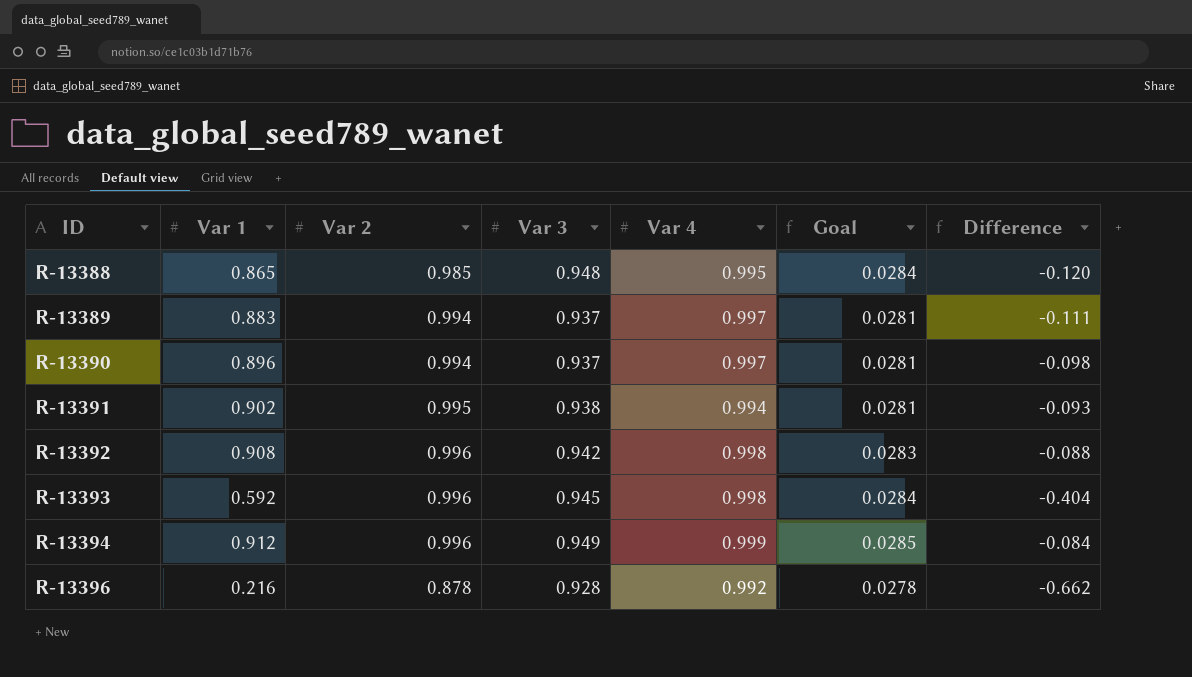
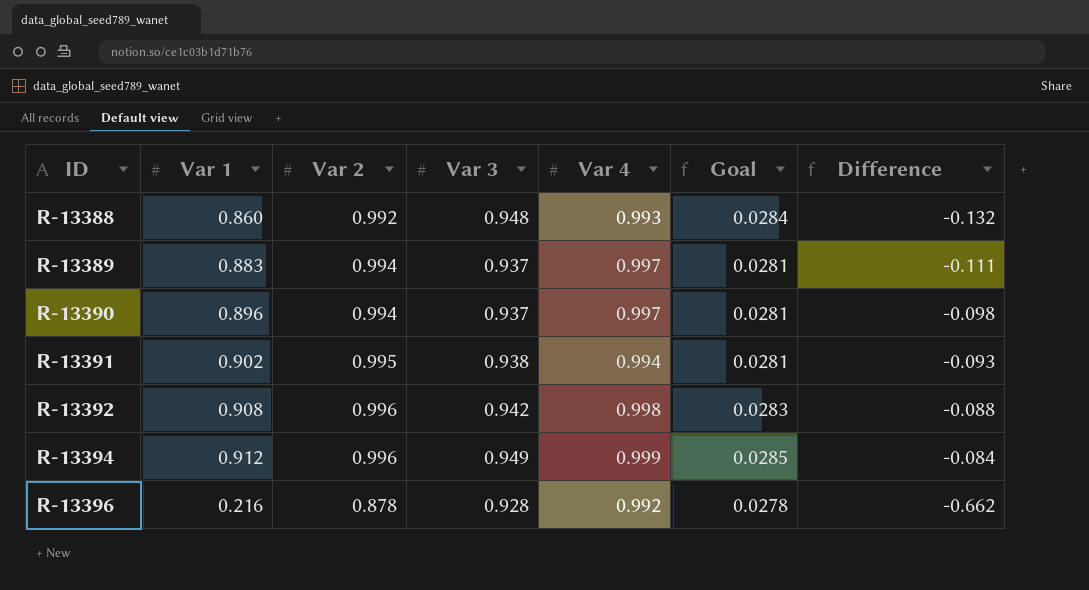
row R-13393: 0.592 | 0.996 | 0.945 | 0.998 | 0.0284 | -0.404 -> none
R-13388 | Var 1: 0.865 -> 0.860
R-13388 | Var 2: 0.985 -> 0.992
R-13388 | Var 4: 0.995 -> 0.993
R-13388 | Difference: -0.120 -> -0.132

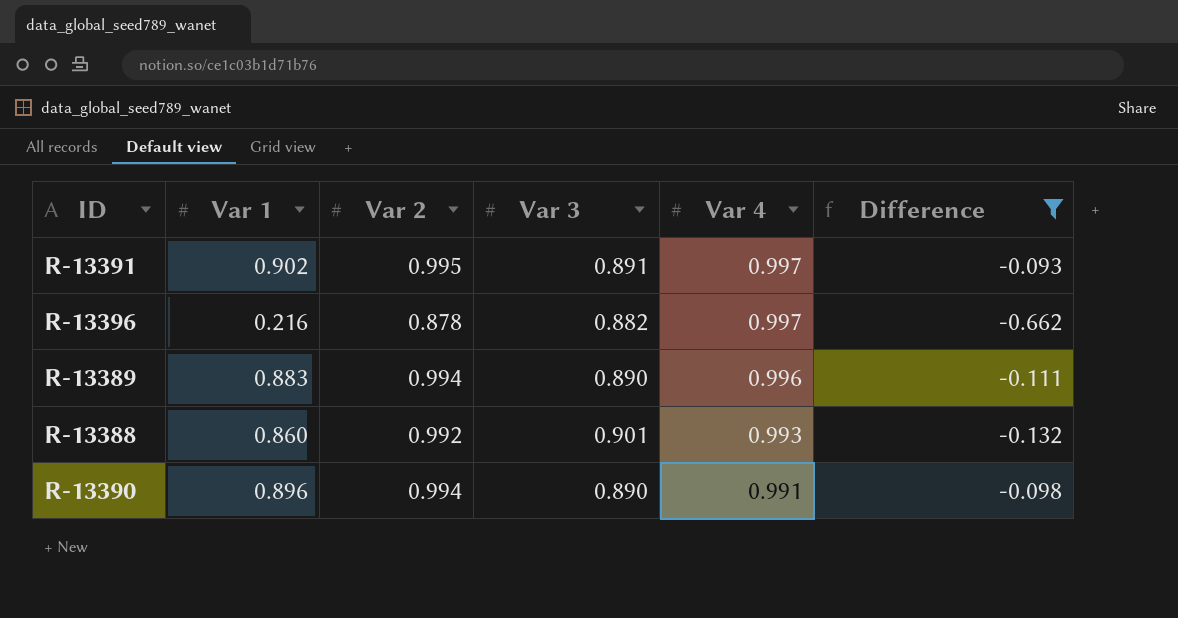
filter: none -> Difference <= -0.093
row order: ID ascending -> Var 4 descending
column Goal | formula: [Var 3] * 0.03 -> none
R-13391 | Var 3: 0.938 -> 0.891
R-13391 | Var 4: 0.994 -> 0.997
R-13396 | Var 3: 0.928 -> 0.882
R-13396 | Var 4: 0.992 -> 0.997
R-13389 | Var 3: 0.937 -> 0.890
R-13389 | Var 4: 0.997 -> 0.996
R-13388 | Var 3: 0.948 -> 0.901
R-13390 | Var 3: 0.937 -> 0.890
R-13390 | Var 4: 0.997 -> 0.991

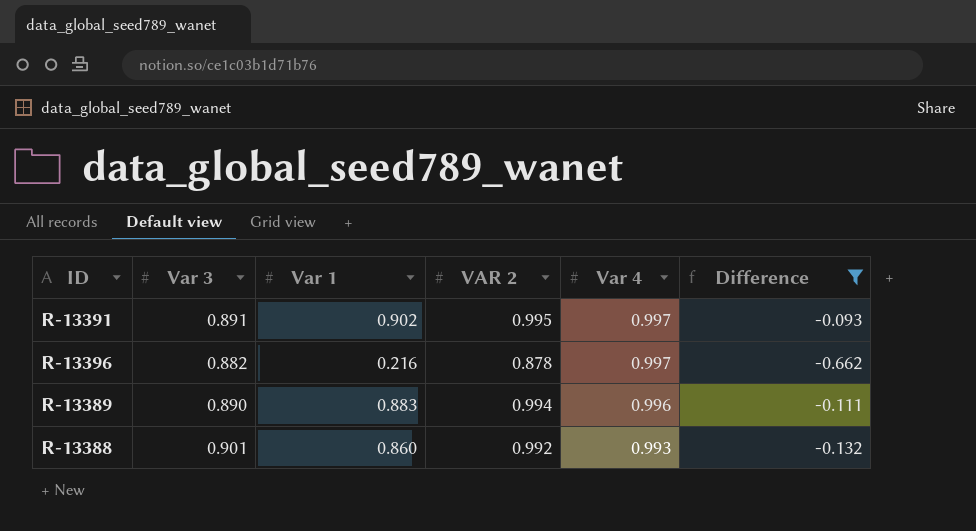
column Var 3 | position: 4 -> 2
column name: Var 2 -> VAR 2
row R-13390: 0.896 | 0.994 | 0.890 | 0.991 | -0.098 -> none

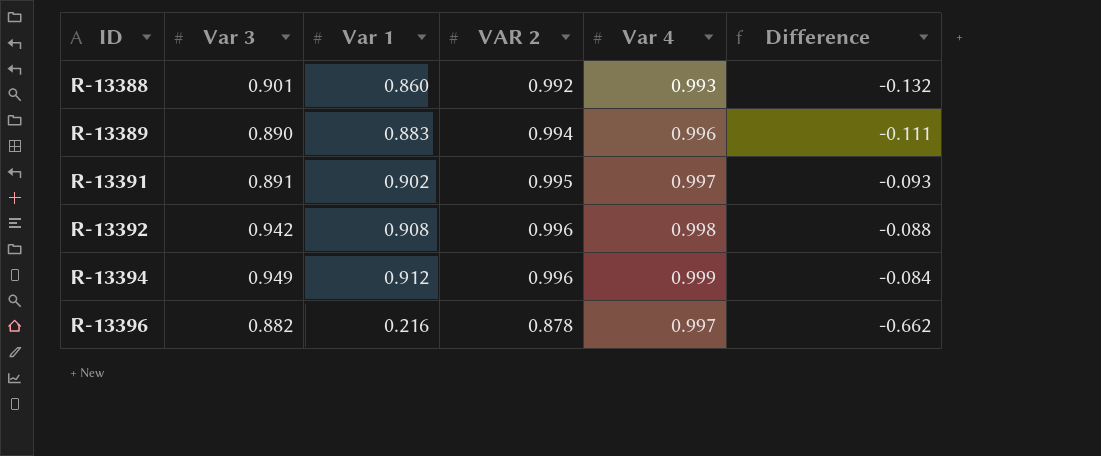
filter: Difference <= -0.093 -> none
row order: Var 4 descending -> ID ascending

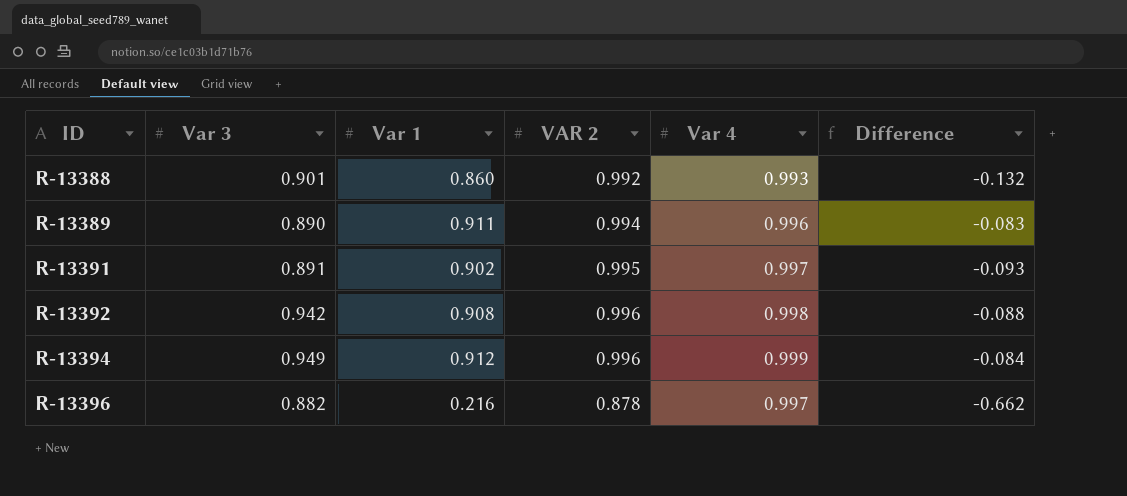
R-13389 | Var 1: 0.883 -> 0.911
R-13389 | Difference: -0.111 -> -0.083

